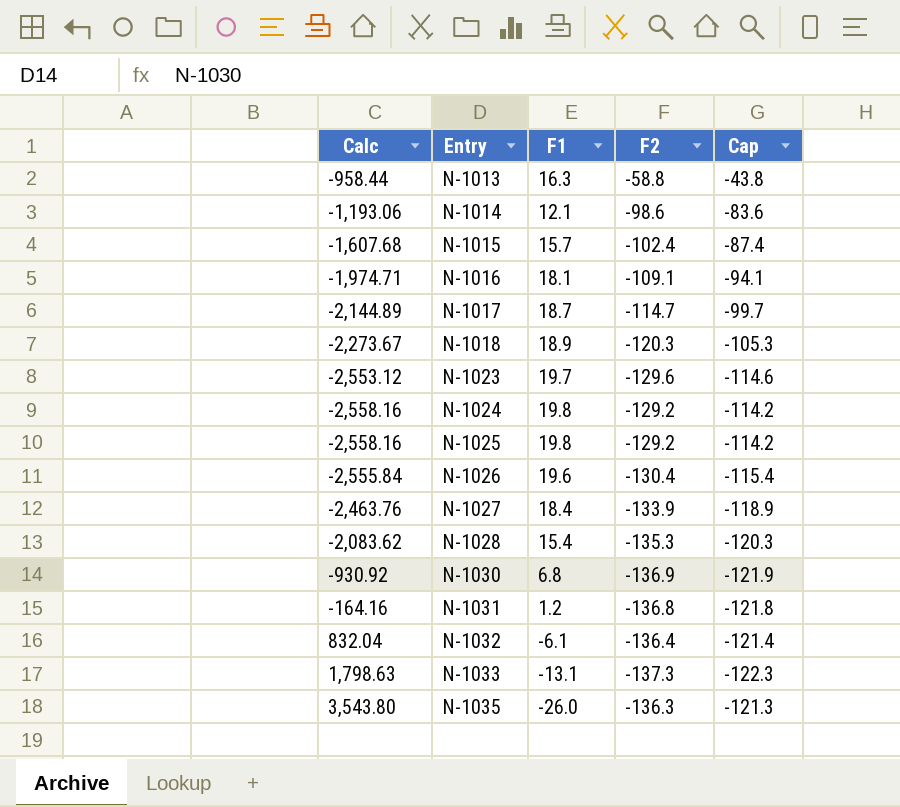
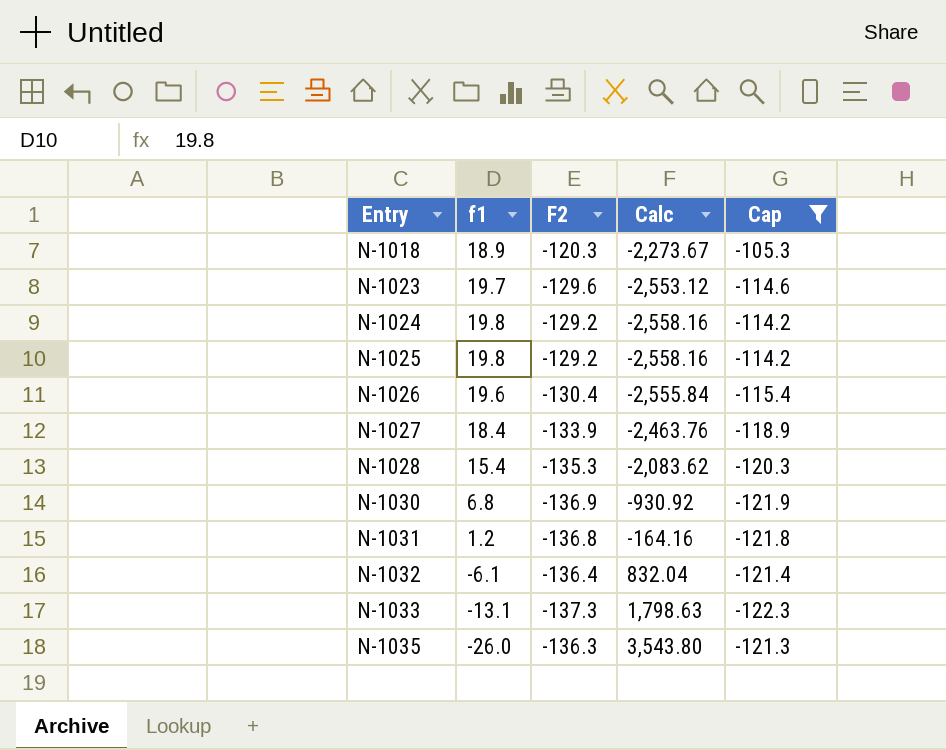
filter: none -> Cap <= -105.3
column name: F1 -> f1
column Calc | position: 1 -> 4

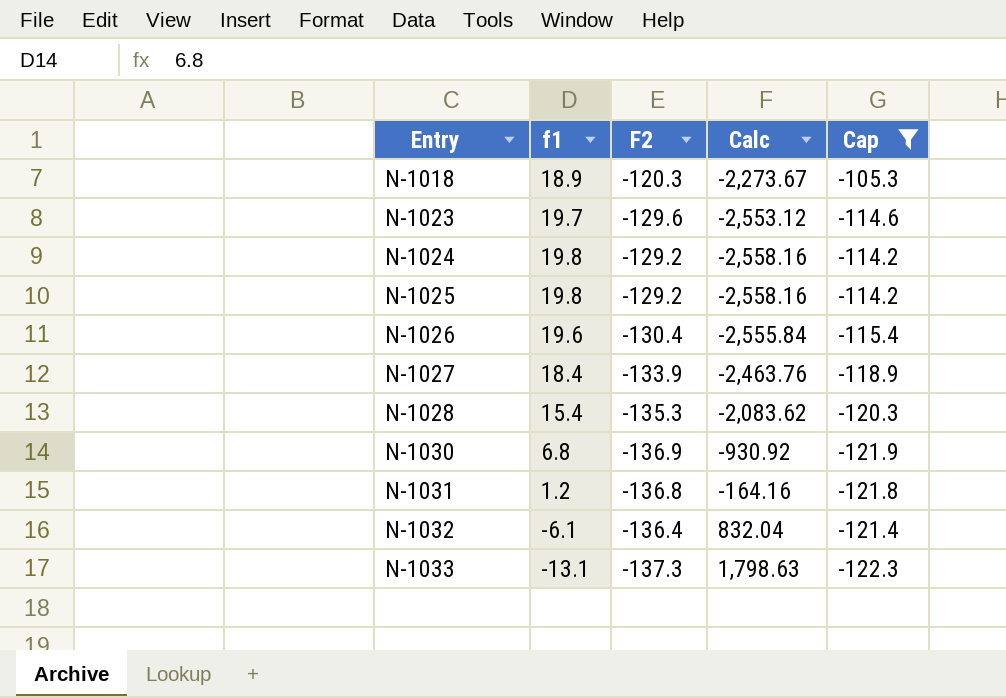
row N-1035: -26.0 | -136.3 | 3,543.80 | -121.3 -> none

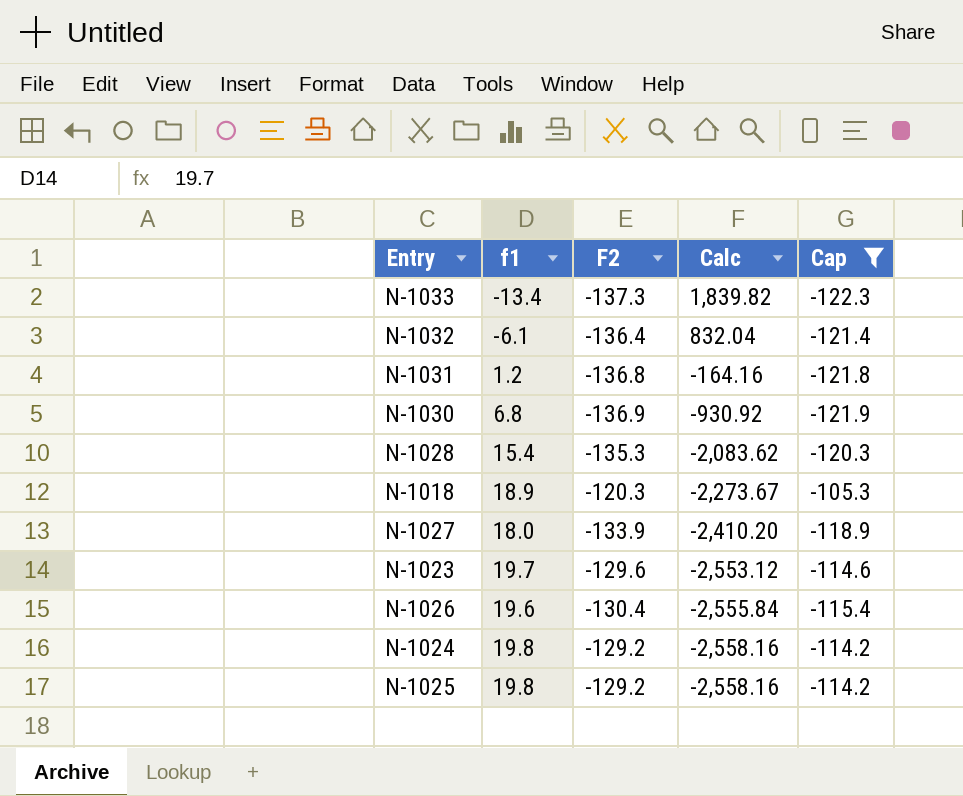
row order: Entry ascending -> Calc descending
N-1033 | f1: -13.1 -> -13.4
N-1033 | Calc: 1,798.63 -> 1,839.82
N-1027 | f1: 18.4 -> 18.0
N-1027 | Calc: -2,463.76 -> -2,410.20

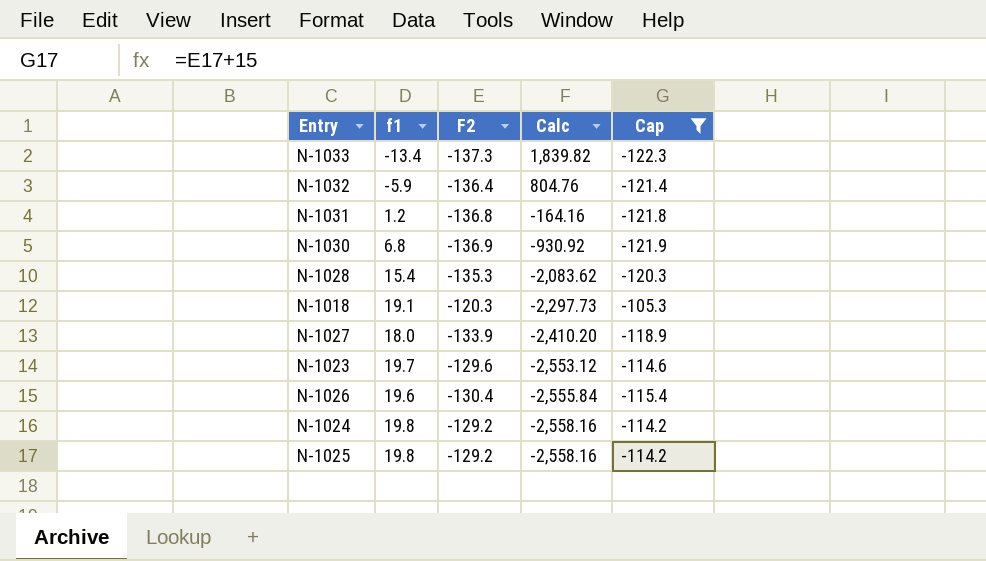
N-1032 | f1: -6.1 -> -5.9
N-1032 | Calc: 832.04 -> 804.76
N-1018 | f1: 18.9 -> 19.1
N-1018 | Calc: -2,273.67 -> -2,297.73

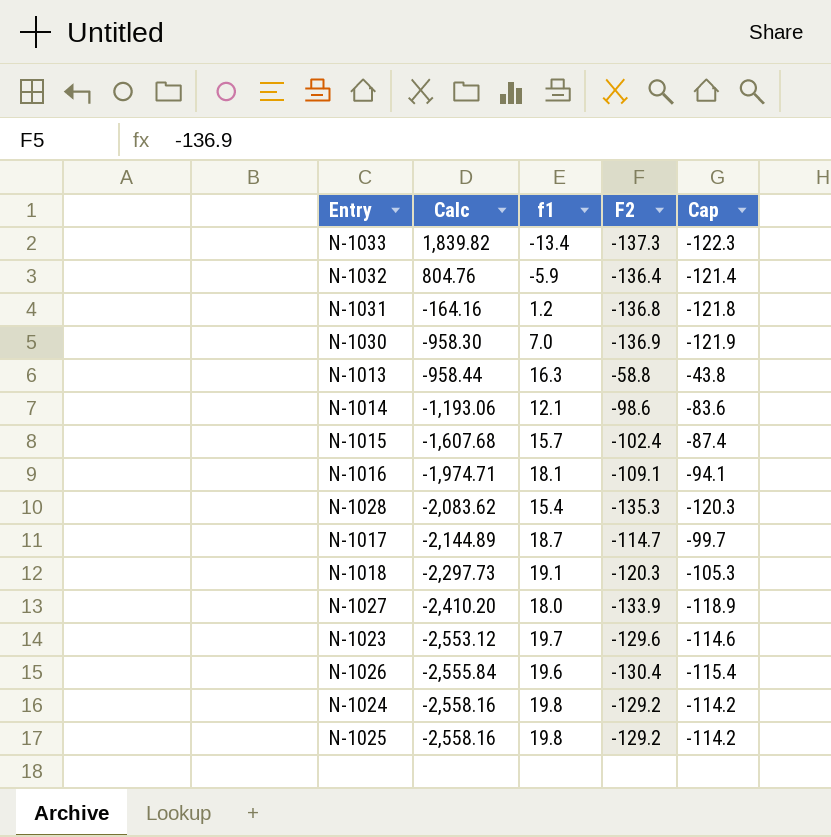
filter: Cap <= -105.3 -> none
column Calc | position: 4 -> 2
N-1030 | Calc: -930.92 -> -958.30
N-1030 | f1: 6.8 -> 7.0

